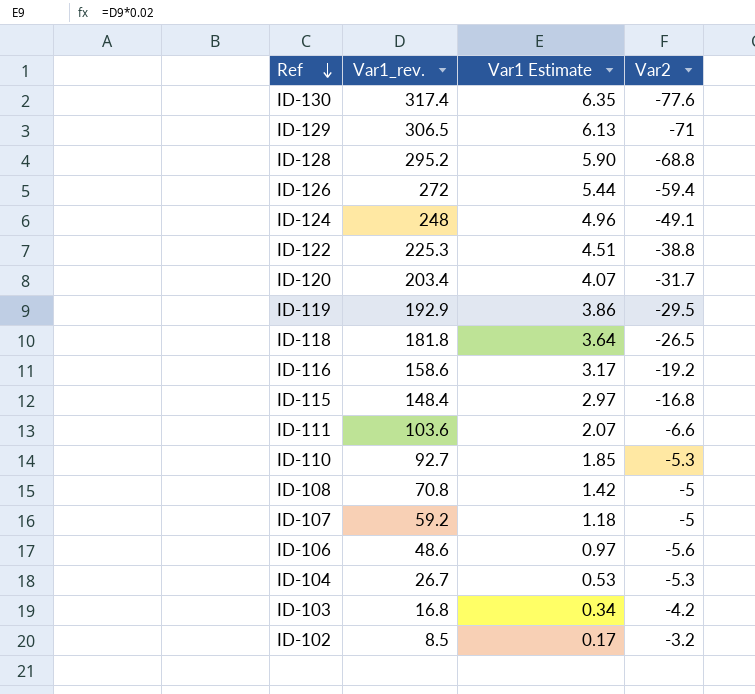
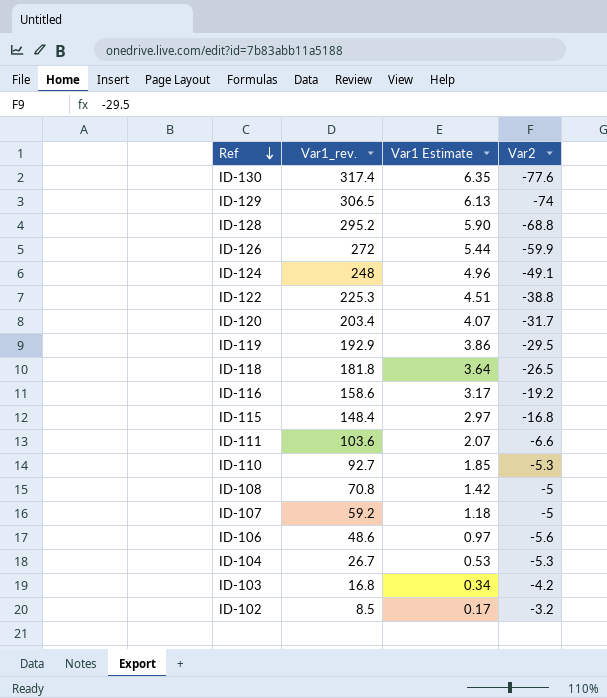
ID-129 | Var2: -71 -> -74
ID-126 | Var2: -59.4 -> -59.9

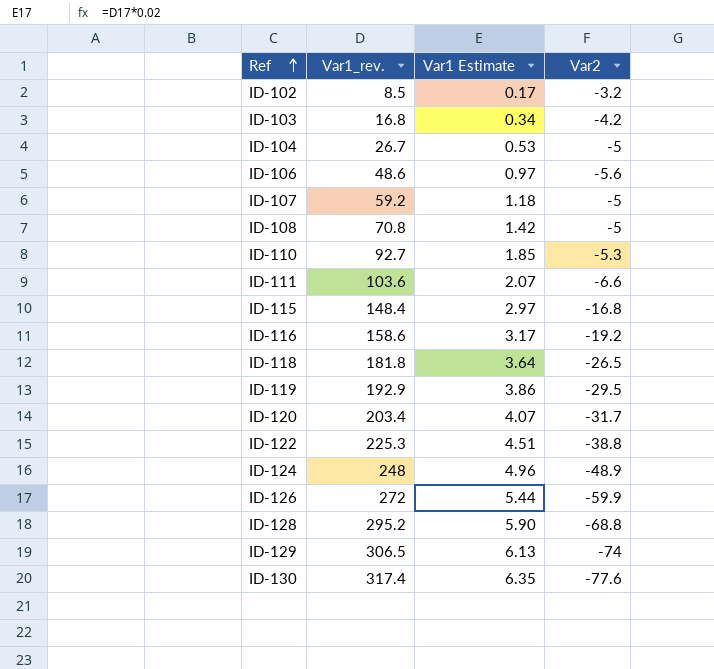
row order: Ref descending -> Ref ascending
ID-104 | Var2: -5.3 -> -5
ID-124 | Var2: -49.1 -> -48.9

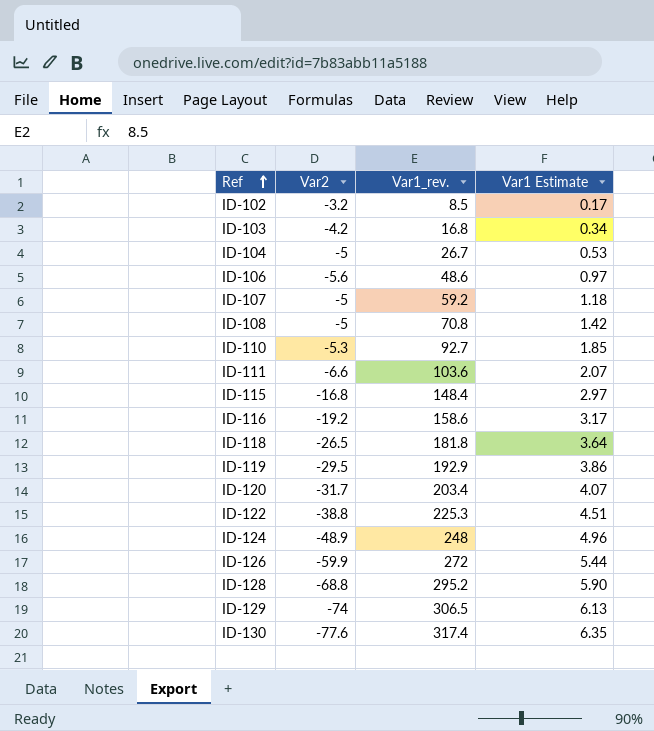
column Var2 | position: 4 -> 2

